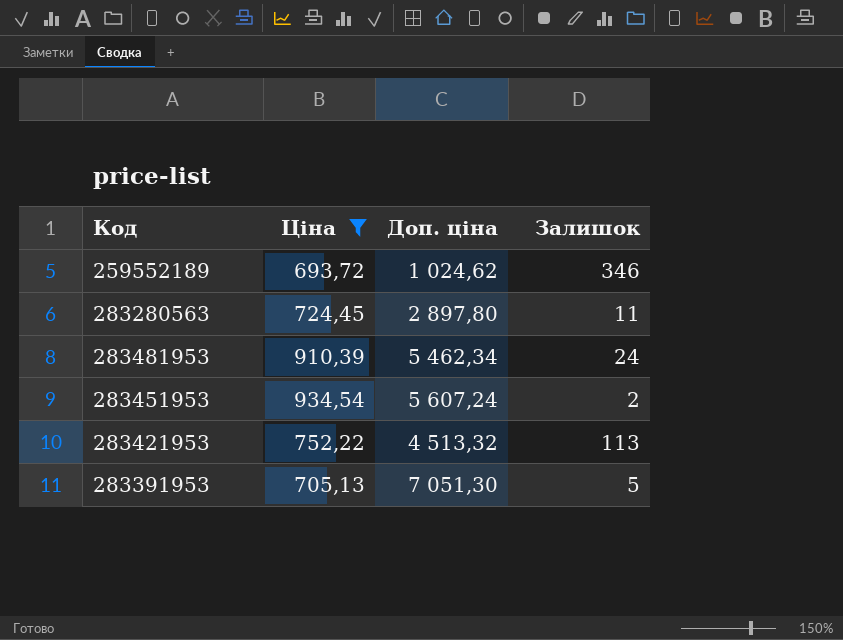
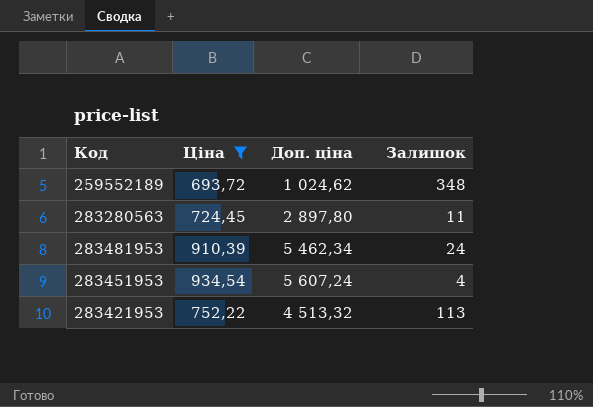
row 283391953: 705,13 | 7 051,30 | 5 -> none
259552189 | Залишок: 346 -> 348
283451953 | Залишок: 2 -> 4

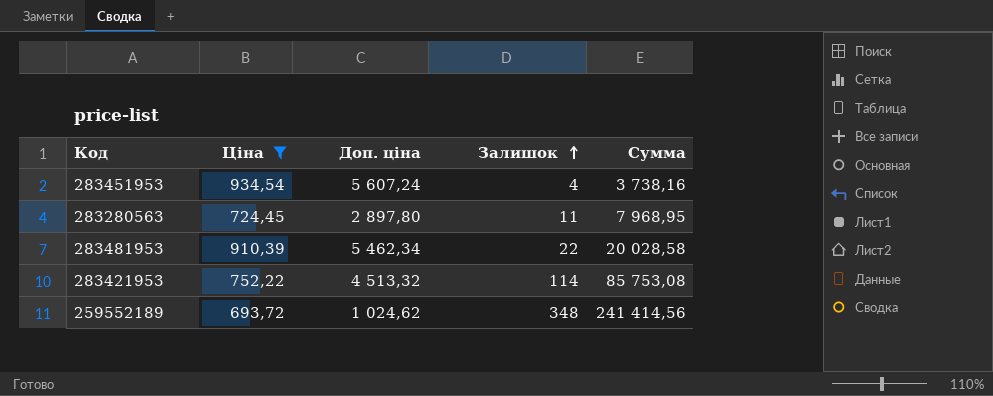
row order: none -> Залишок ascending
column Сумма | formula: none -> [Ціна] * [Залишок]
283481953 | Залишок: 24 -> 22
283421953 | Залишок: 113 -> 114

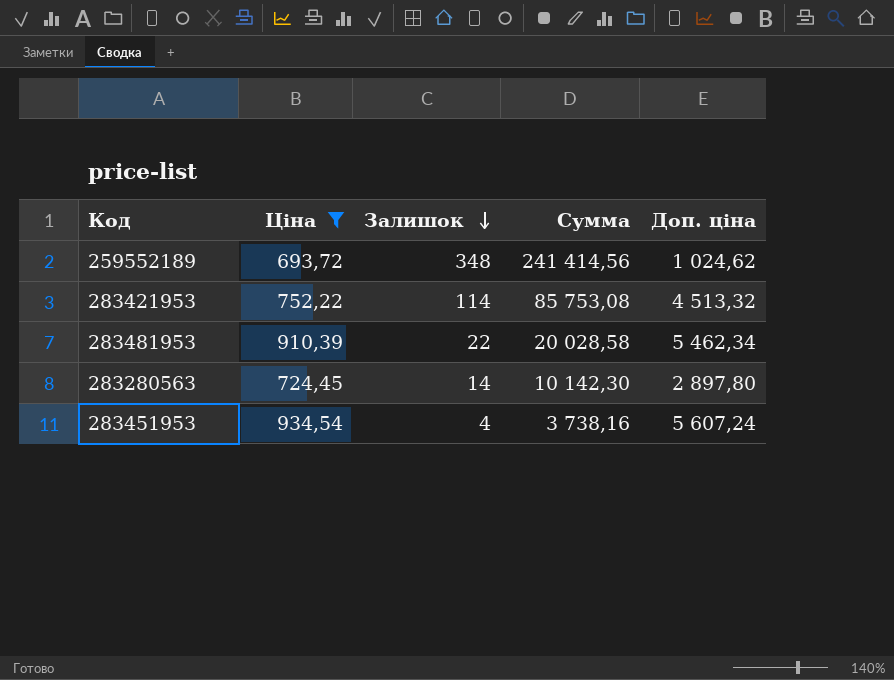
row order: Залишок ascending -> Залишок descending
column Доп. ціна | position: 3 -> 5
283280563 | Залишок: 11 -> 14
283280563 | Сумма: 7 968,95 -> 10 142,30

